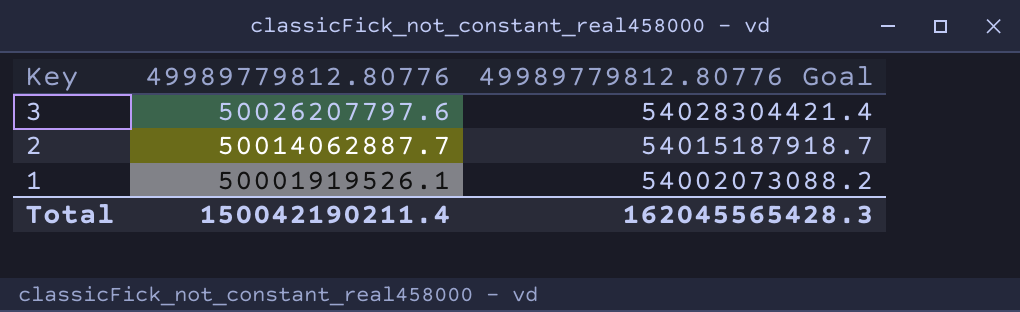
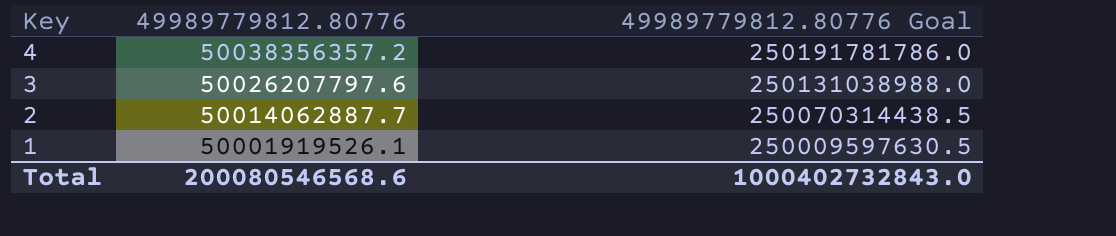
column 49989779812.80776 Goal | formula: [49989779812.80776] * 1.08 -> [49989779812.80776] * 5
row 4: none -> 50038356357.2 | 250191781786.0
Total | 49989779812.80776: 150042190211.4 -> 200080546568.6
Total | 49989779812.80776 Goal: 162045565428.3 -> 1000402732843.0

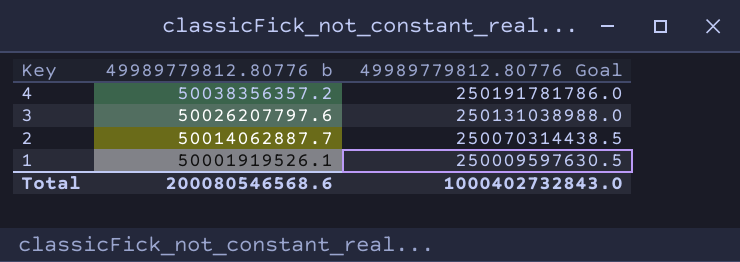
column name: 49989779812.80776 -> 49989779812.80776 b

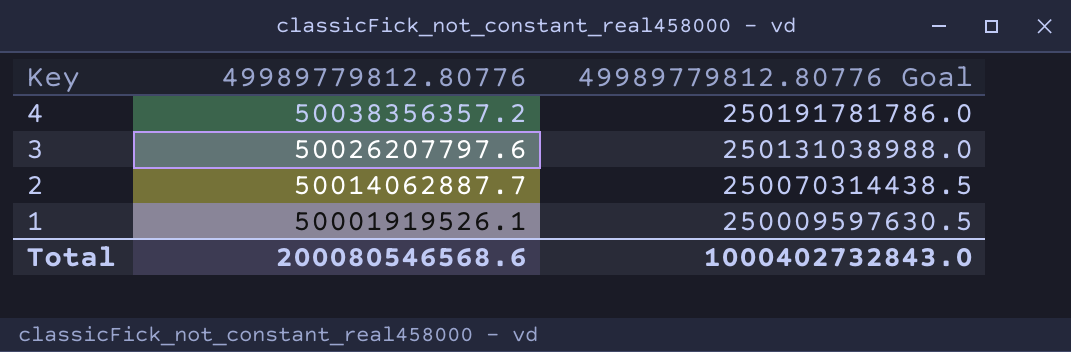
column name: 49989779812.80776 b -> 49989779812.80776

